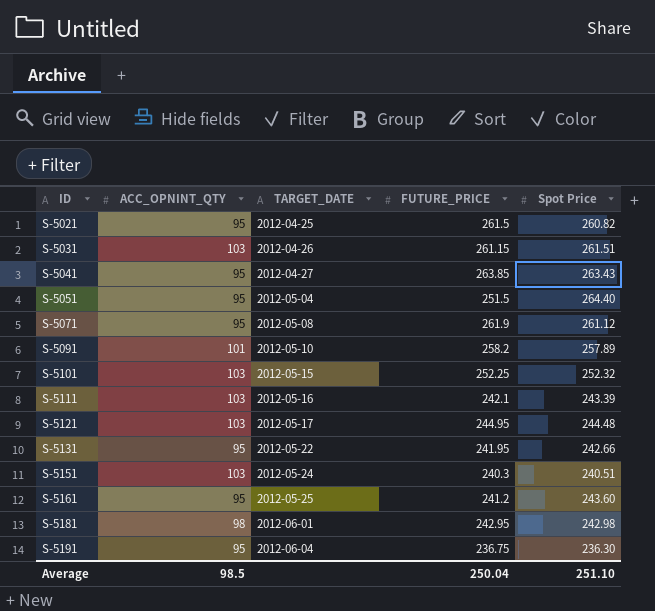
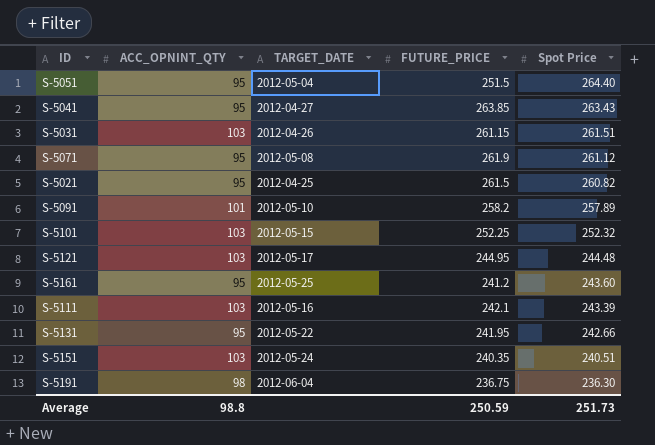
row order: ID ascending -> Spot Price descending
row S-5181: 98 | 2012-06-01 | 242.95 | 242.98 -> none
S-5151 | FUTURE_PRICE: 240.3 -> 240.35
S-5191 | ACC_OPNINT_QTY: 95 -> 98
Average | ACC_OPNINT_QTY: 98.5 -> 98.8
Average | FUTURE_PRICE: 250.04 -> 250.59
Average | Spot Price: 251.10 -> 251.73

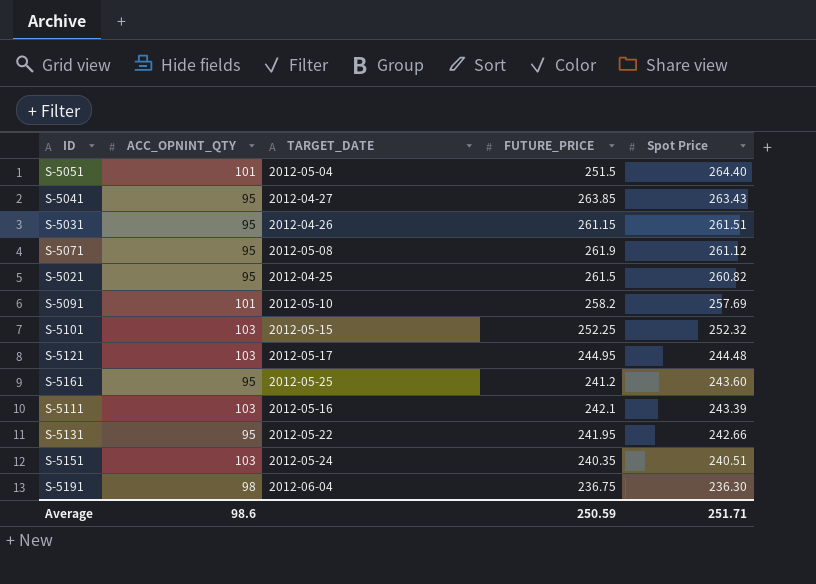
S-5051 | ACC_OPNINT_QTY: 95 -> 101
S-5031 | ACC_OPNINT_QTY: 103 -> 95
S-5091 | Spot Price: 257.89 -> 257.69
Average | ACC_OPNINT_QTY: 98.8 -> 98.6
Average | Spot Price: 251.73 -> 251.71

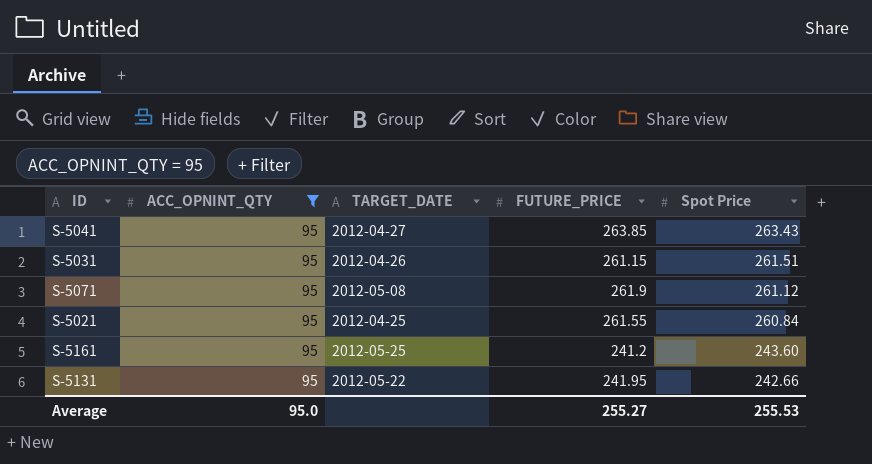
filter: none -> ACC_OPNINT_QTY = 95
S-5021 | FUTURE_PRICE: 261.5 -> 261.55
S-5021 | Spot Price: 260.82 -> 260.84
Average | ACC_OPNINT_QTY: 98.6 -> 95.0
Average | FUTURE_PRICE: 250.59 -> 255.27
Average | Spot Price: 251.71 -> 255.53

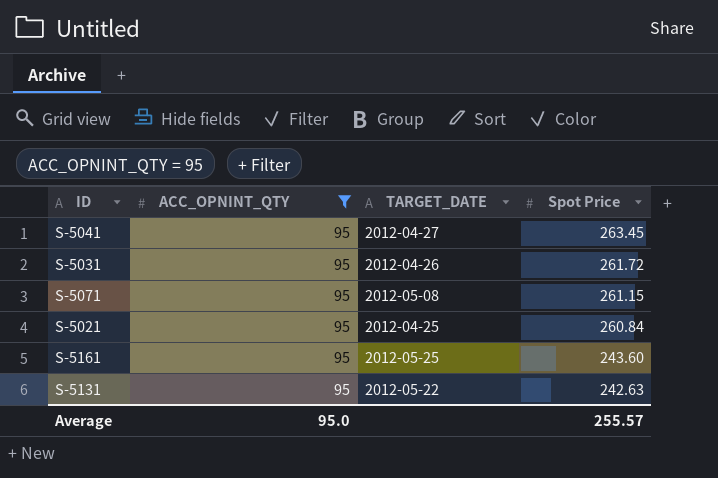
column FUTURE_PRICE | position: 4 -> none
S-5041 | Spot Price: 263.43 -> 263.45
S-5031 | Spot Price: 261.51 -> 261.72
S-5071 | Spot Price: 261.12 -> 261.15
S-5131 | Spot Price: 242.66 -> 242.63
Average | Spot Price: 255.53 -> 255.57

